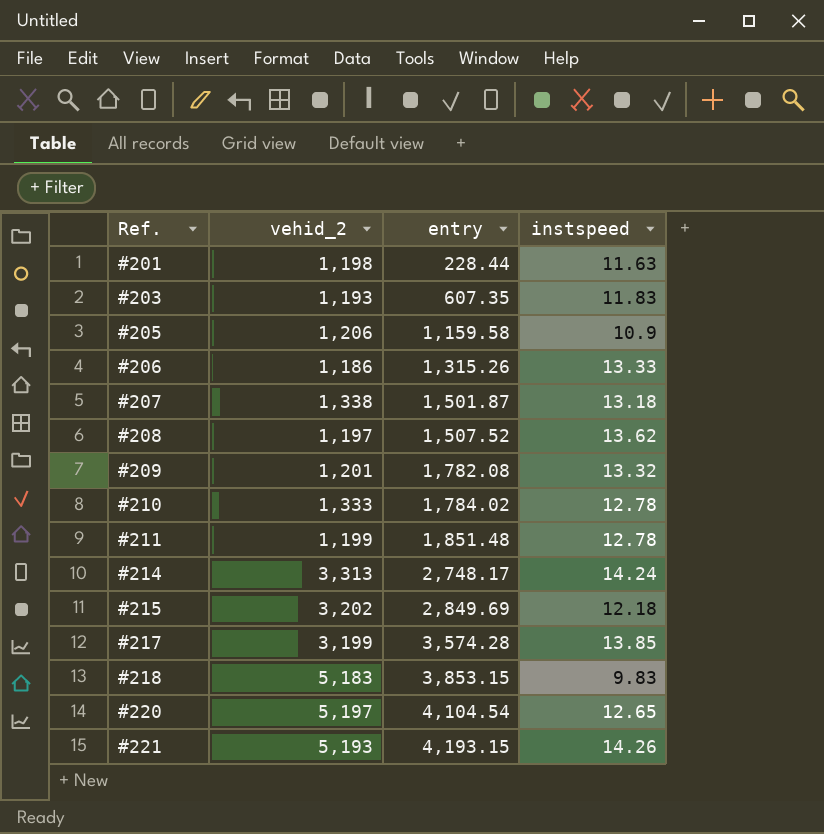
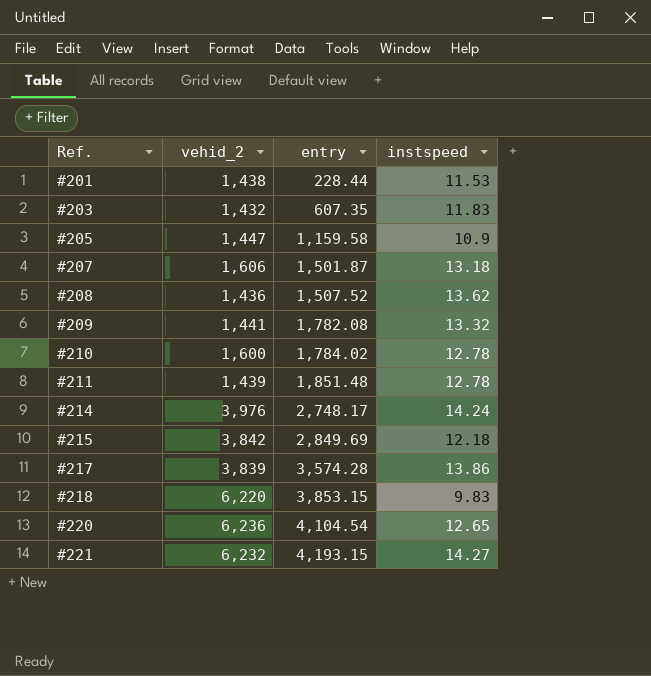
row #206: 1,186 | 1,315.26 | 13.33 -> none
#201 | vehid_2: 1,198 -> 1,438
#201 | instspeed: 11.63 -> 11.53
#203 | vehid_2: 1,193 -> 1,432
#205 | vehid_2: 1,206 -> 1,447
#207 | vehid_2: 1,338 -> 1,606
#208 | vehid_2: 1,197 -> 1,436
#209 | vehid_2: 1,201 -> 1,441
#210 | vehid_2: 1,333 -> 1,600
#211 | vehid_2: 1,199 -> 1,439
#214 | vehid_2: 3,313 -> 3,976
#215 | vehid_2: 3,202 -> 3,842
#217 | vehid_2: 3,199 -> 3,839
#217 | instspeed: 13.85 -> 13.86
#218 | vehid_2: 5,183 -> 6,220
#220 | vehid_2: 5,197 -> 6,236
#221 | vehid_2: 5,193 -> 6,232
#221 | instspeed: 14.26 -> 14.27

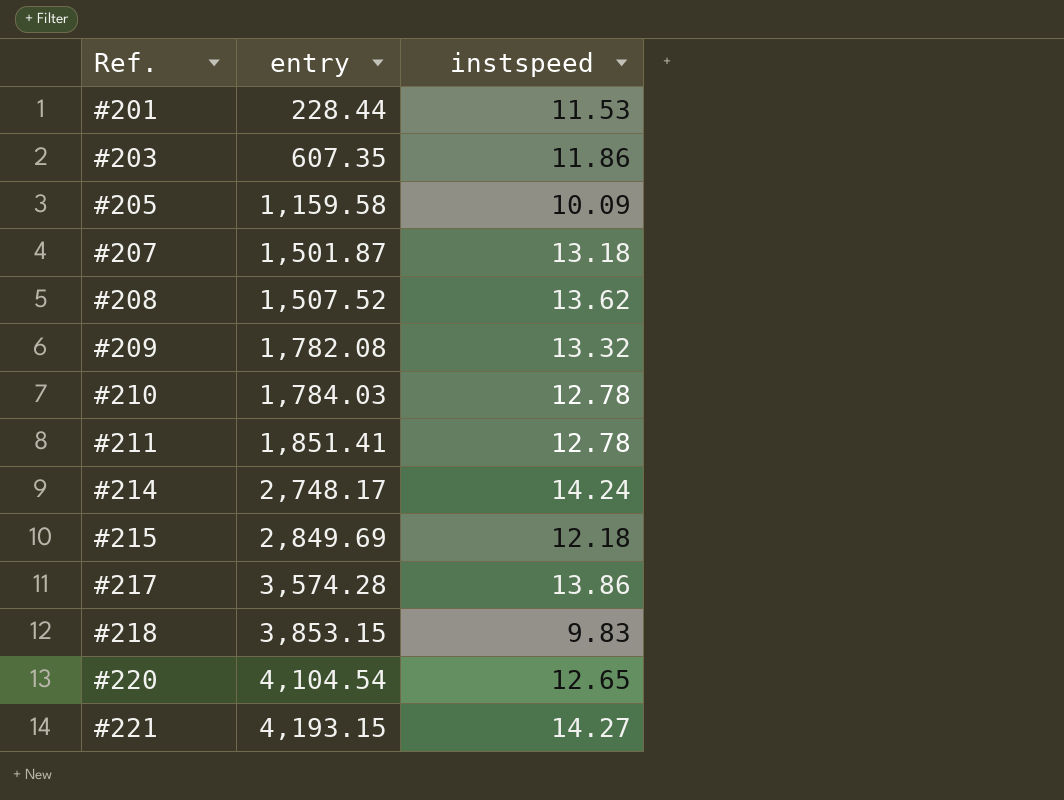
column vehid_2 | position: 2 -> none
#203 | instspeed: 11.83 -> 11.86
#205 | instspeed: 10.9 -> 10.09
#210 | entry: 1,784.02 -> 1,784.03
#211 | entry: 1,851.48 -> 1,851.41

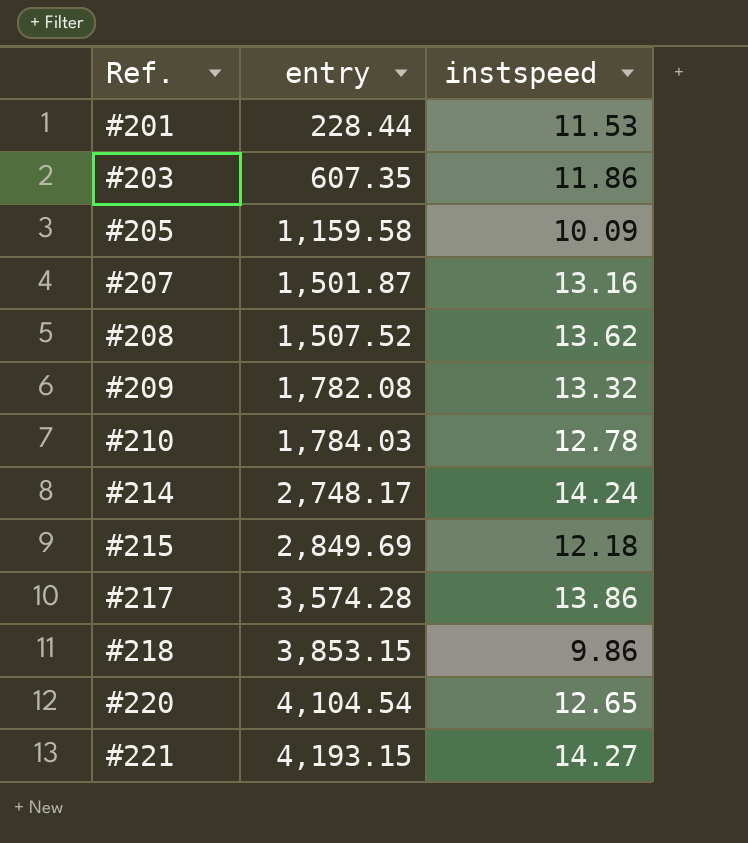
row #211: 1,851.41 | 12.78 -> none
#207 | instspeed: 13.18 -> 13.16
#218 | instspeed: 9.83 -> 9.86

